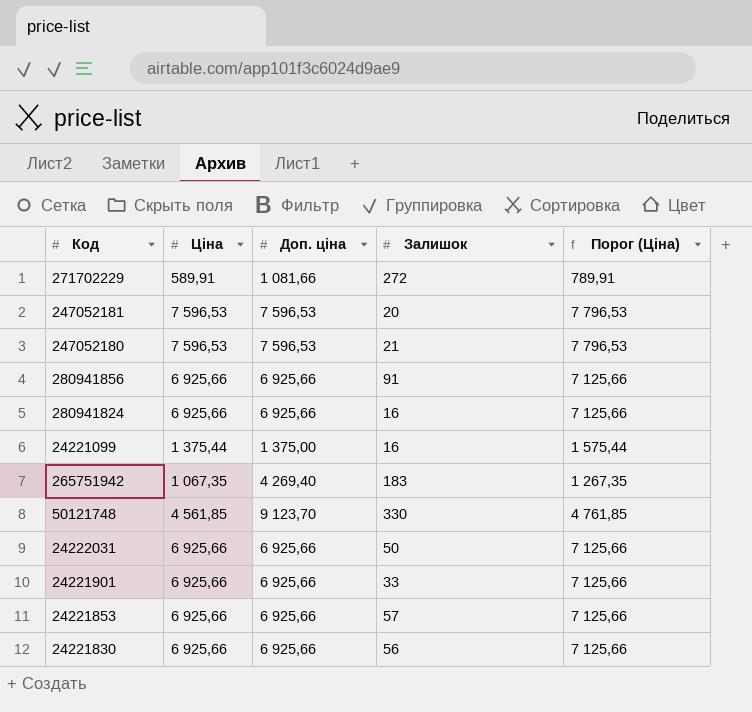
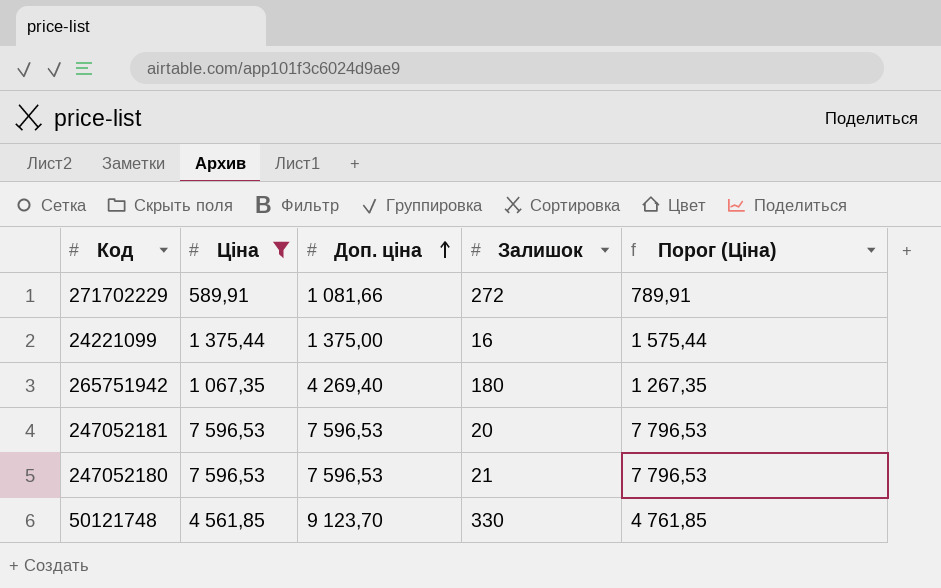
filter: none -> Ціна != 6 925,66
row order: none -> Доп. ціна ascending
265751942 | Залишок: 183 -> 180

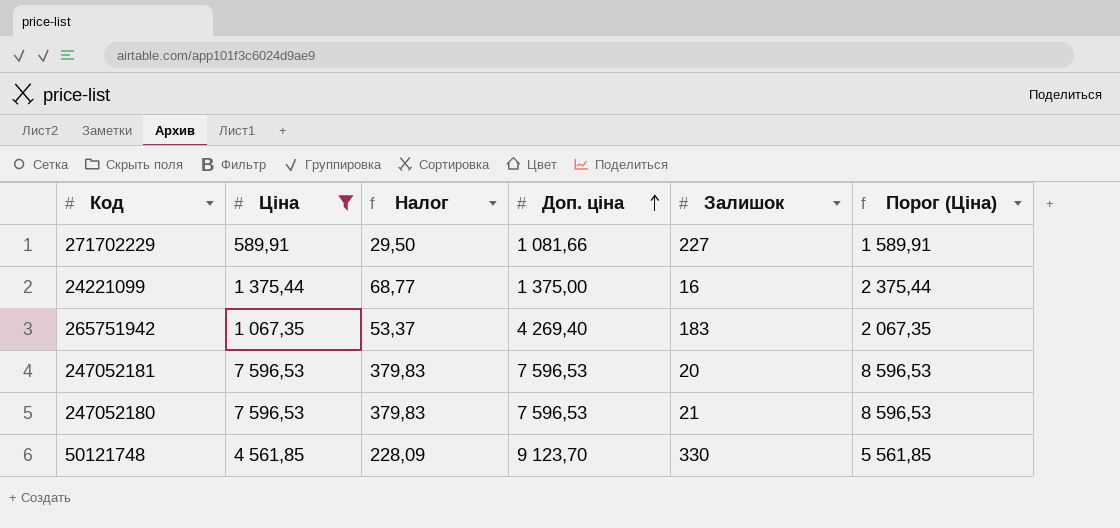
column Налог | formula: none -> [Ціна] * 0,05
column Порог (Ціна) | formula: [Ціна] + 200 -> [Ціна] + 1000
271702229 | Залишок: 272 -> 227
265751942 | Залишок: 180 -> 183

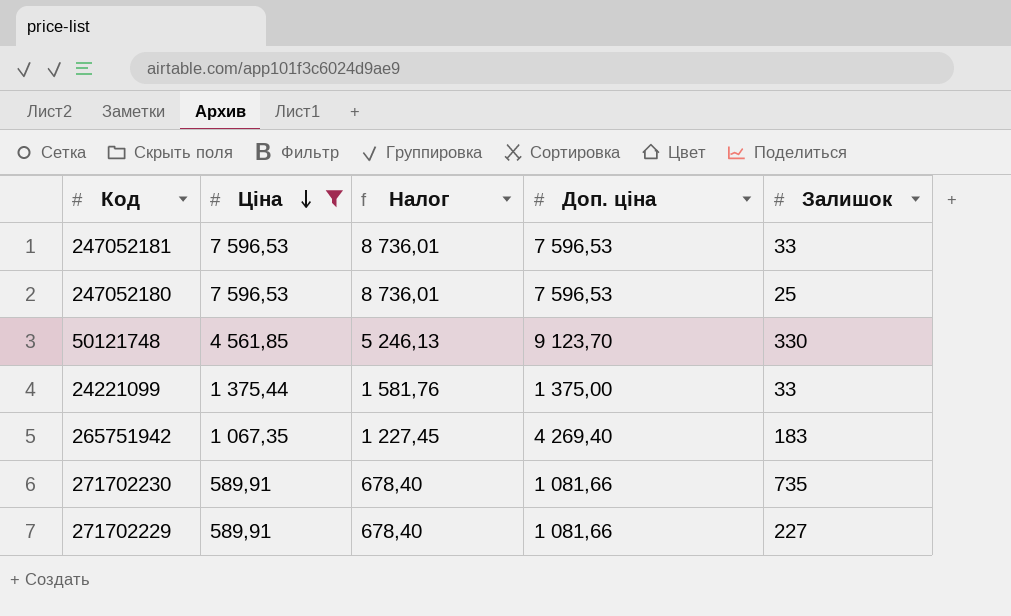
row order: Доп. ціна ascending -> Ціна descending
column Порог (Ціна) | formula: [Ціна] + 1000 -> none
column Налог | formula: [Ціна] * 0,05 -> [Ціна] * 1,15
247052181 | Залишок: 20 -> 33
247052180 | Залишок: 21 -> 25
24221099 | Залишок: 16 -> 33
row 271702230: none -> 589,91 | 678,40 | 1 081,66 | 735

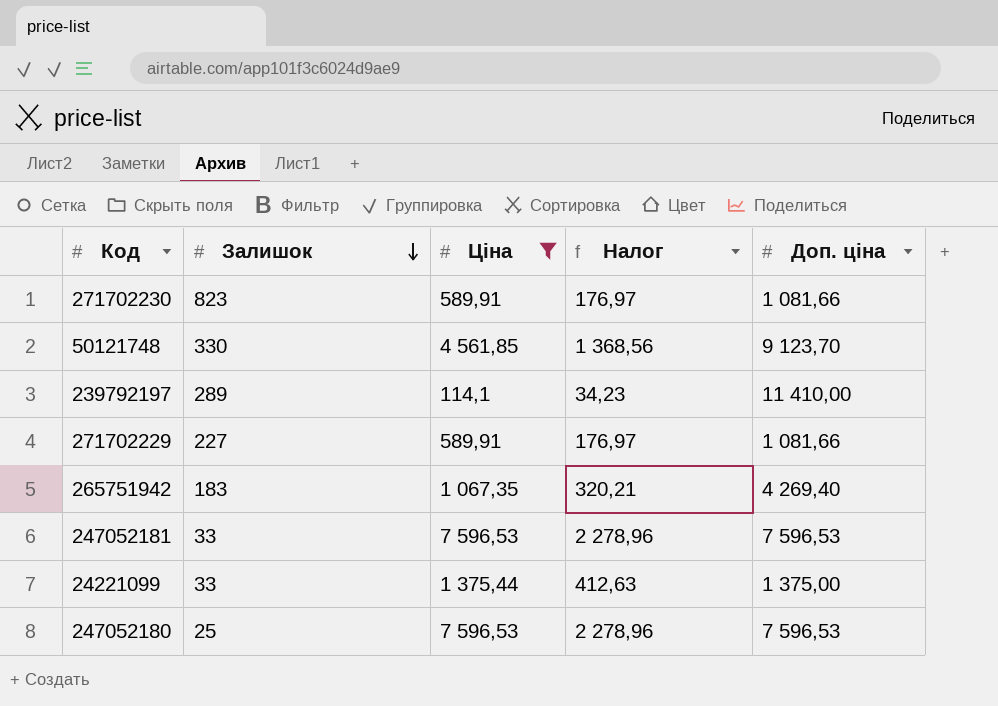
row order: Ціна descending -> Залишок descending
column Залишок | position: 5 -> 2
column Налог | formula: [Ціна] * 1,15 -> [Ціна] * 0,3
271702230 | Залишок: 735 -> 823
row 239792197: none -> 289 | 114,1 | 34,23 | 11 410,00

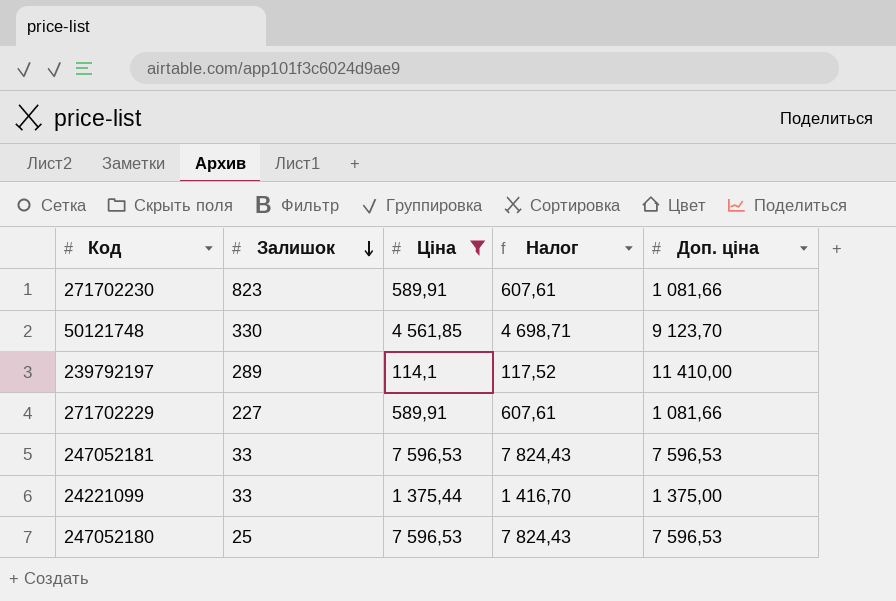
column Налог | formula: [Ціна] * 0,3 -> [Ціна] * 1,03
row 265751942: 183 | 1 067,35 | 320,21 | 4 269,40 -> none

